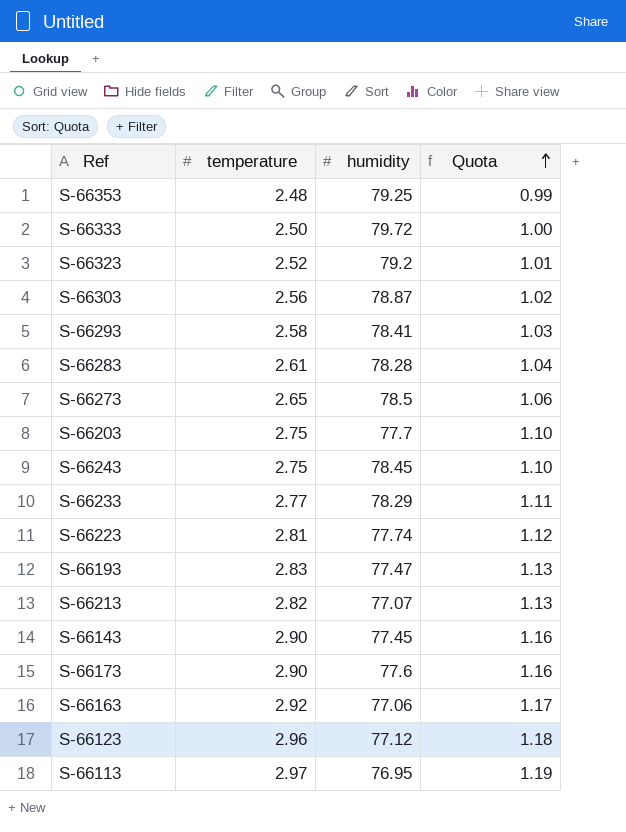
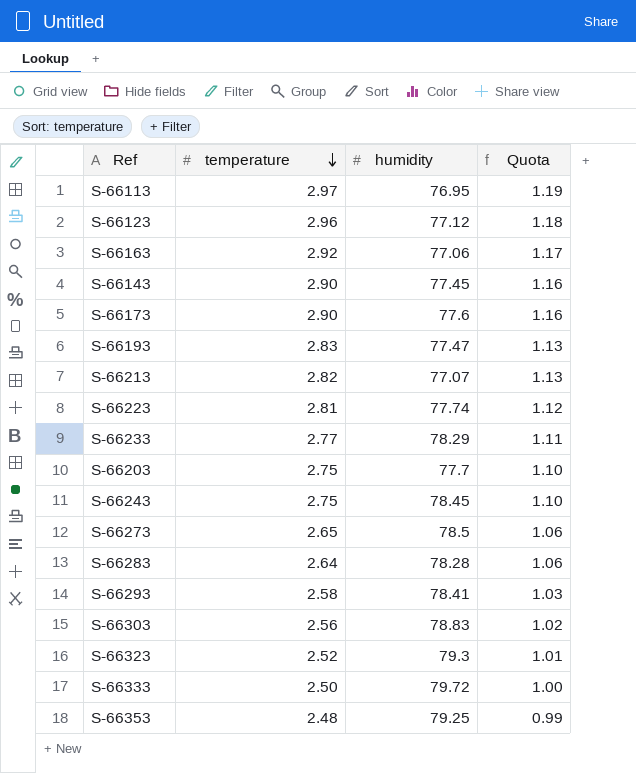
row order: Quota ascending -> temperature descending
S-66283 | temperature: 2.61 -> 2.64
S-66283 | Quota: 1.04 -> 1.06
S-66303 | humidity: 78.87 -> 78.83
S-66323 | humidity: 79.2 -> 79.3

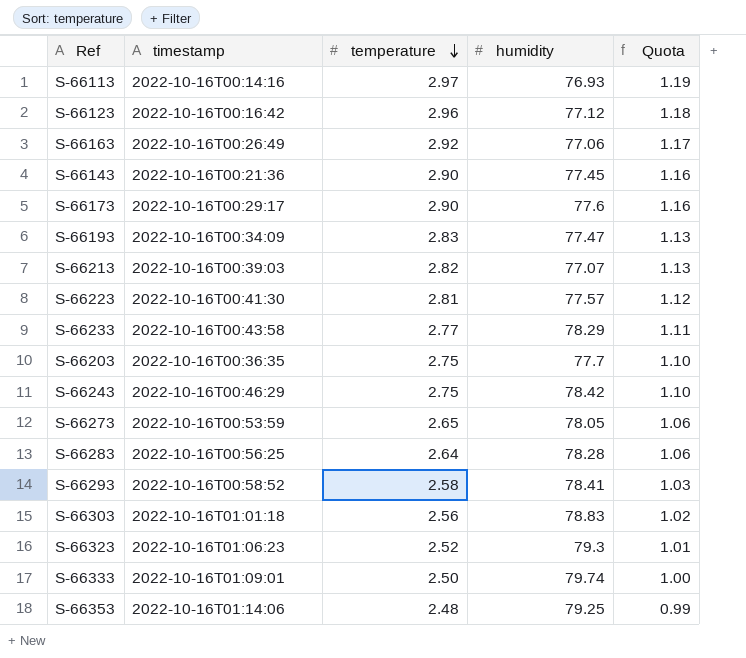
column timestamp | position: none -> 2
S-66113 | humidity: 76.95 -> 76.93
S-66223 | humidity: 77.74 -> 77.57
S-66243 | humidity: 78.45 -> 78.42
S-66273 | humidity: 78.5 -> 78.05
S-66333 | humidity: 79.72 -> 79.74

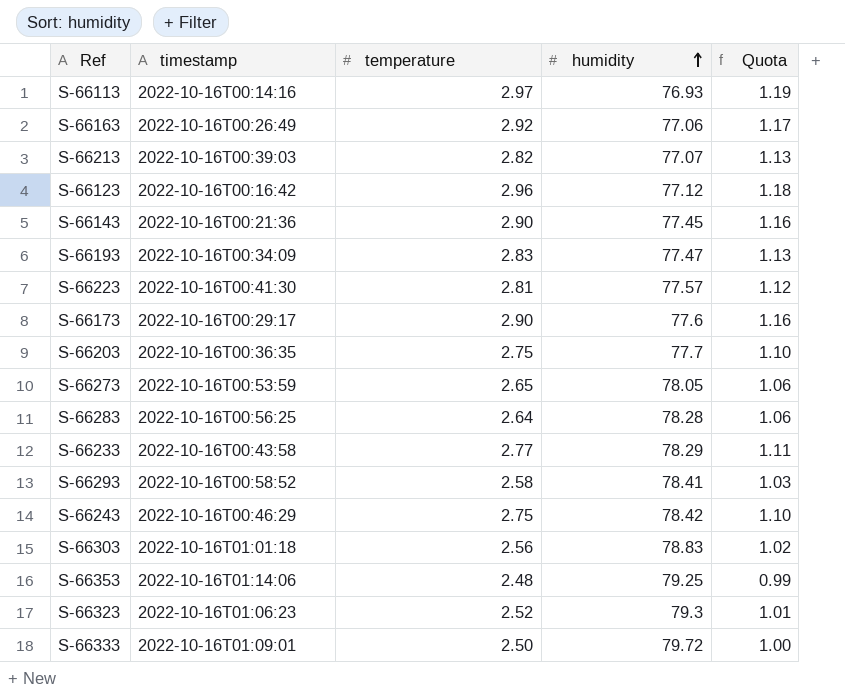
row order: temperature descending -> humidity ascending
S-66333 | humidity: 79.74 -> 79.72

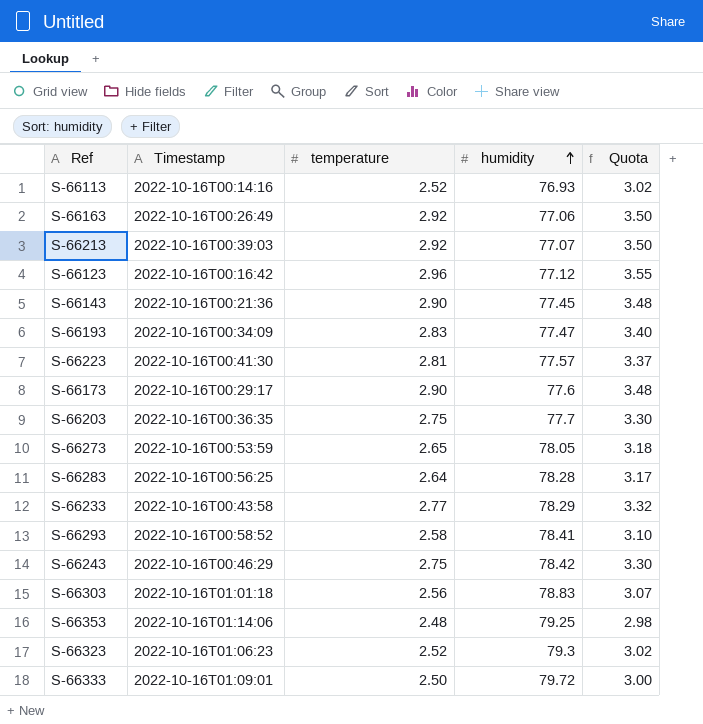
column name: timestamp -> Timestamp
column Quota | formula: [temperature] * 0.4 -> [temperature] * 1.2
S-66113 | temperature: 2.97 -> 2.52
S-66213 | temperature: 2.82 -> 2.92

